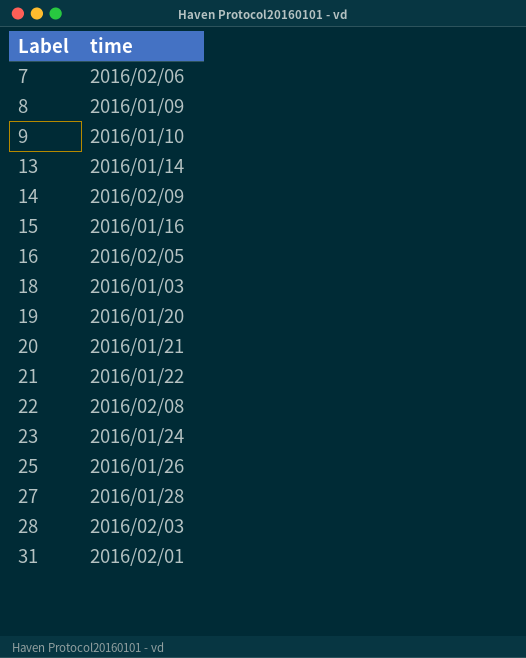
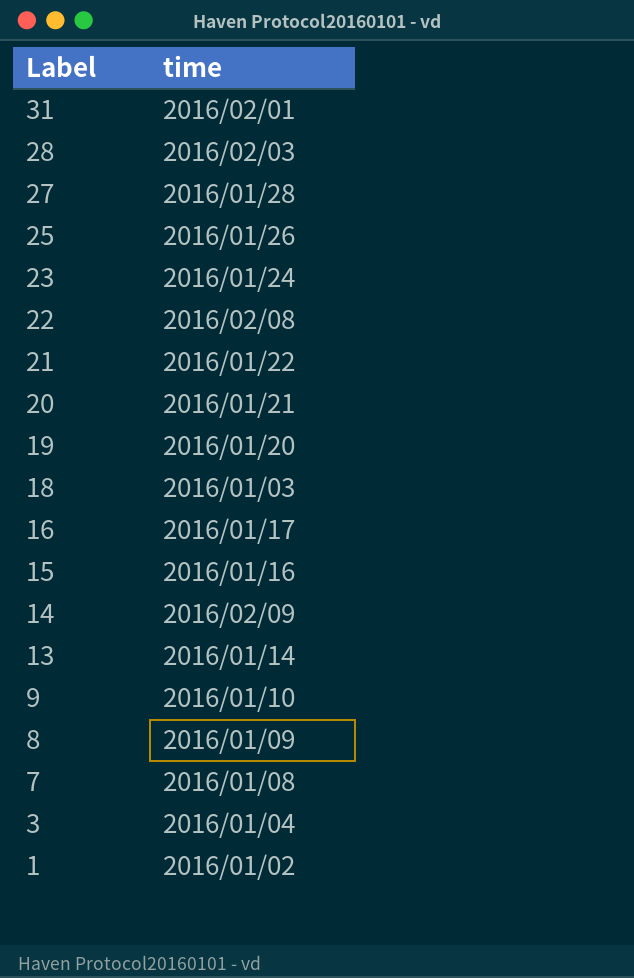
row order: Label ascending -> Label descending
16 | time: 2016/02/05 -> 2016/01/17
7 | time: 2016/02/06 -> 2016/01/08
row 3: none -> 2016/01/04
row 1: none -> 2016/01/02

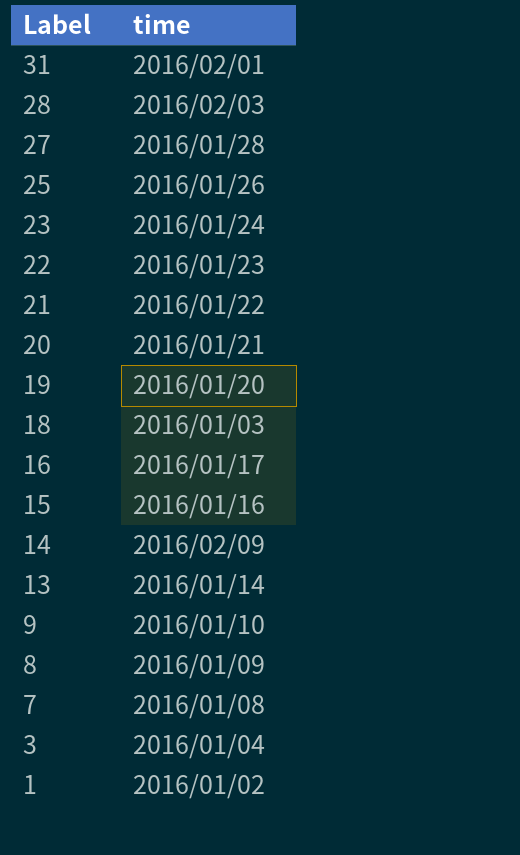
22 | time: 2016/02/08 -> 2016/01/23

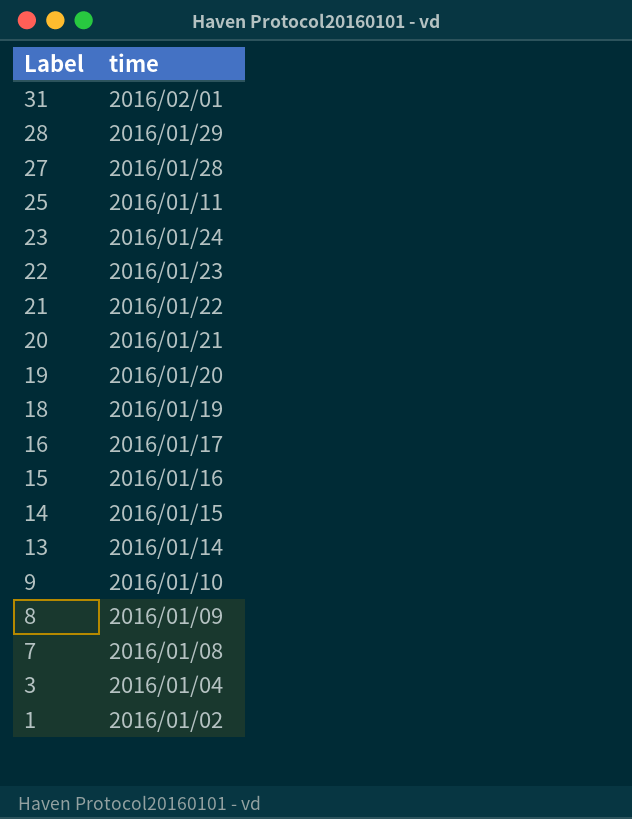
28 | time: 2016/02/03 -> 2016/01/29
25 | time: 2016/01/26 -> 2016/01/11
18 | time: 2016/01/03 -> 2016/01/19
14 | time: 2016/02/09 -> 2016/01/15

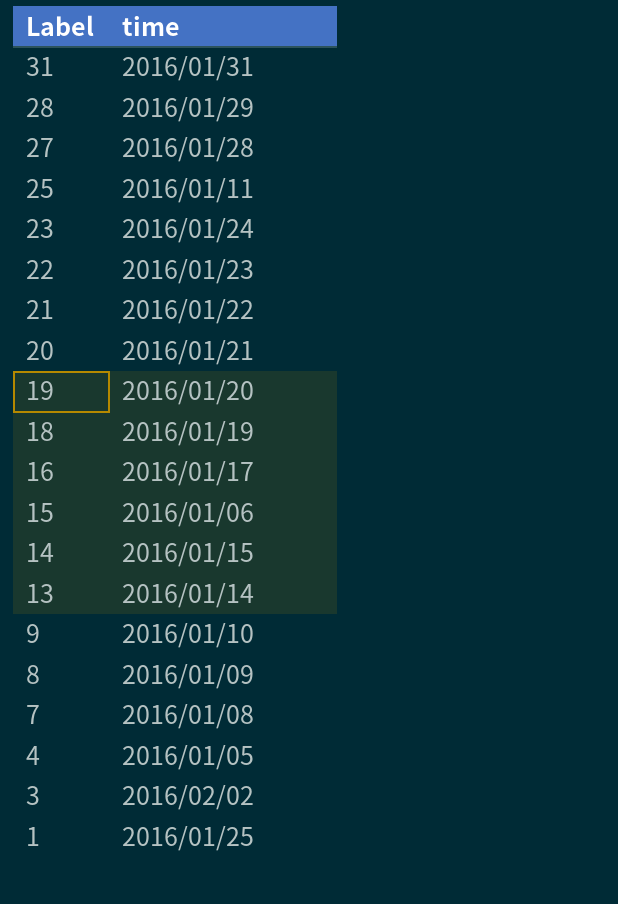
31 | time: 2016/02/01 -> 2016/01/31
15 | time: 2016/01/16 -> 2016/01/06
row 4: none -> 2016/01/05
3 | time: 2016/01/04 -> 2016/02/02
1 | time: 2016/01/02 -> 2016/01/25

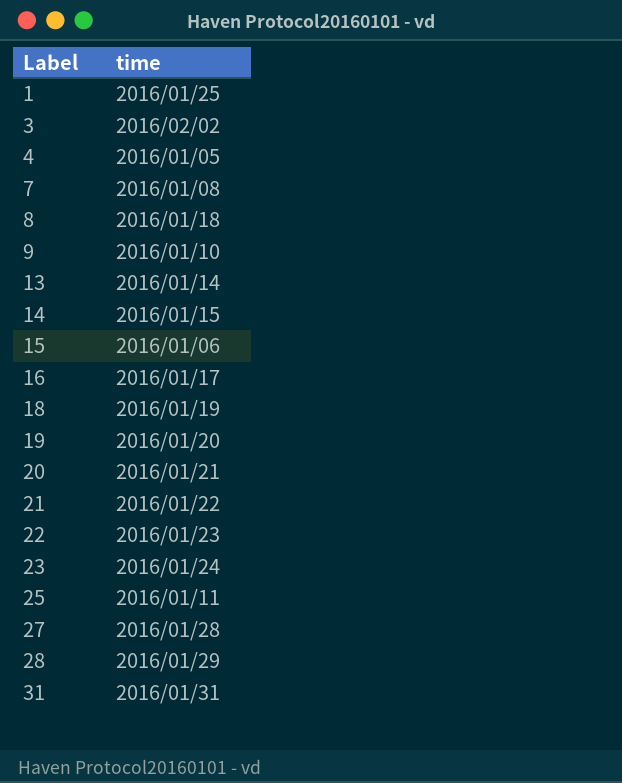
row order: Label descending -> Label ascending
8 | time: 2016/01/09 -> 2016/01/18

